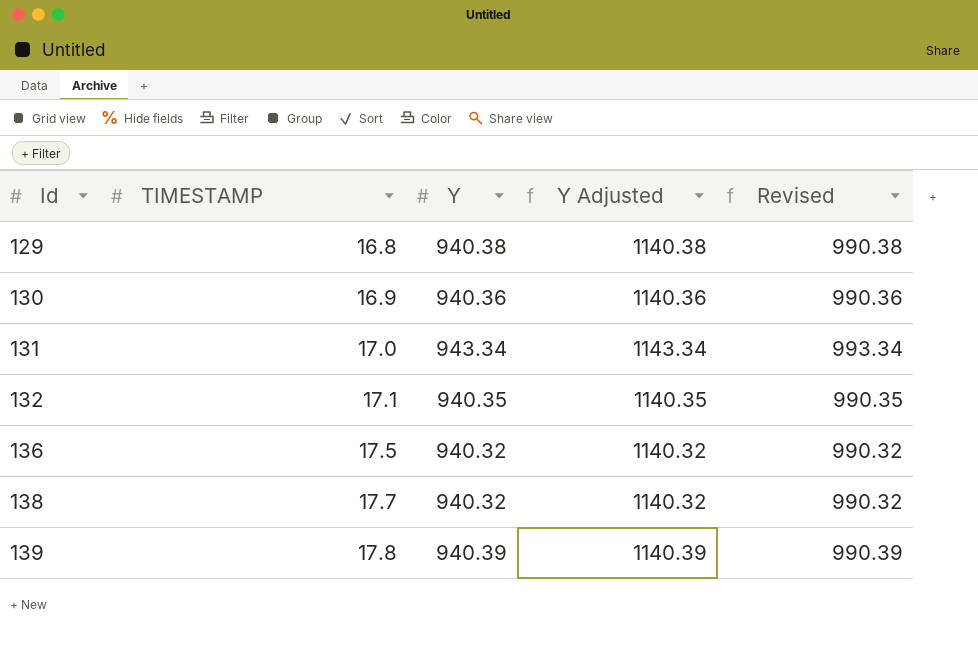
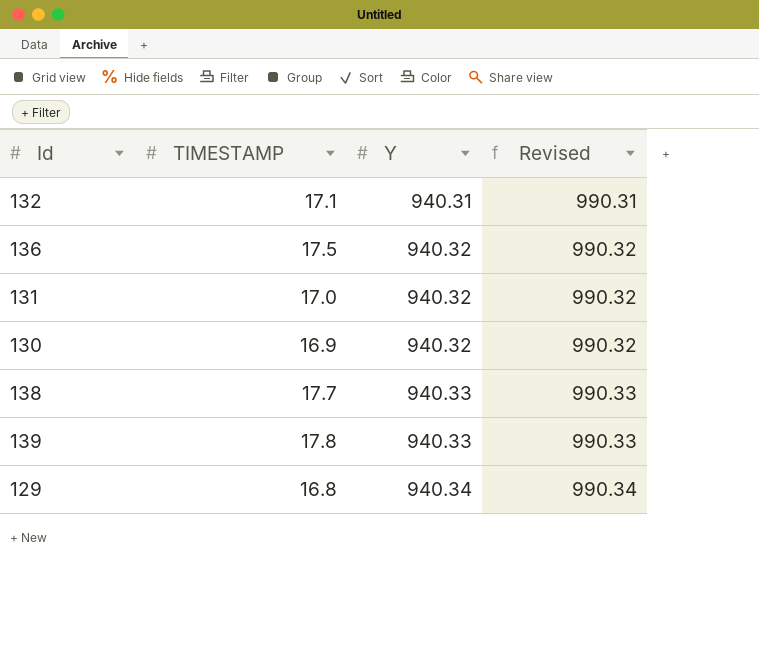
row order: Id ascending -> Y ascending
column Y Adjusted | formula: [Y] + 200 -> none
132 | Y: 940.35 -> 940.31
132 | Revised: 990.35 -> 990.31
131 | Y: 943.34 -> 940.32
131 | Revised: 993.34 -> 990.32
130 | Y: 940.36 -> 940.32
130 | Revised: 990.36 -> 990.32
138 | Y: 940.32 -> 940.33
138 | Revised: 990.32 -> 990.33
139 | Y: 940.39 -> 940.33
139 | Revised: 990.39 -> 990.33
129 | Y: 940.38 -> 940.34
129 | Revised: 990.38 -> 990.34

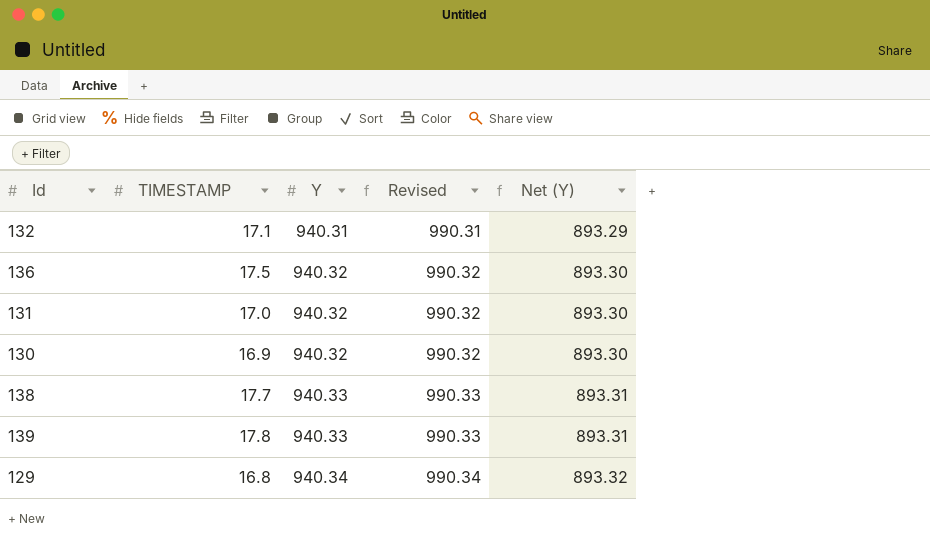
column Net (Y) | formula: none -> [Y] * 0.95

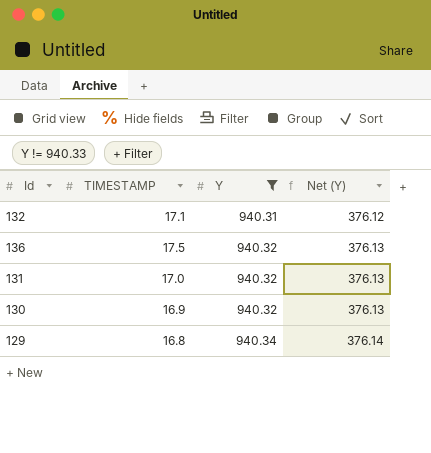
filter: none -> Y != 940.33
column Revised | formula: [Y] + 50 -> none
column Net (Y) | formula: [Y] * 0.95 -> [Y] * 0.4

